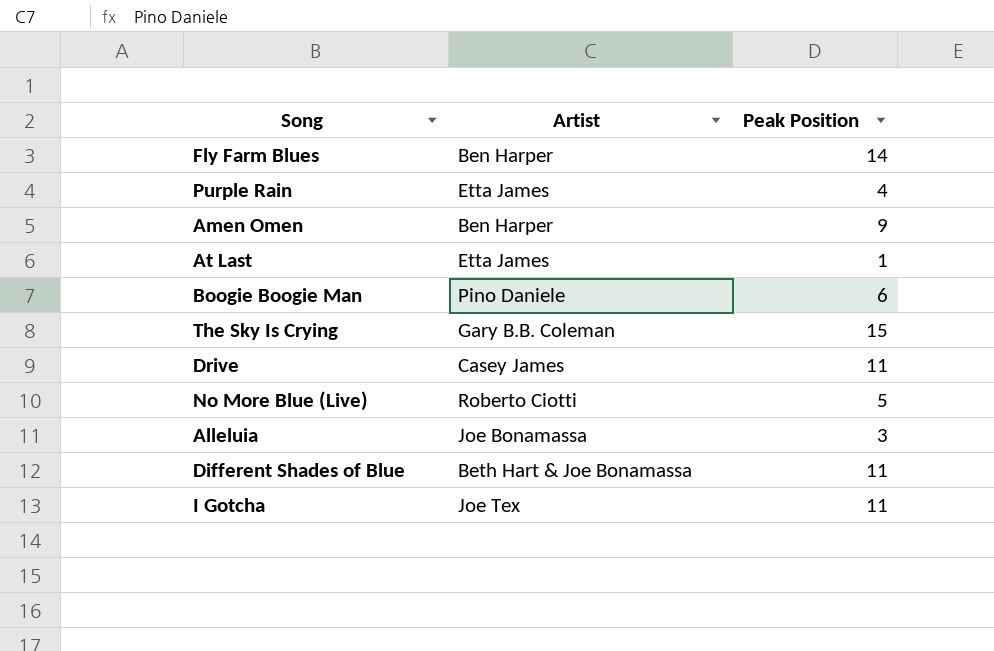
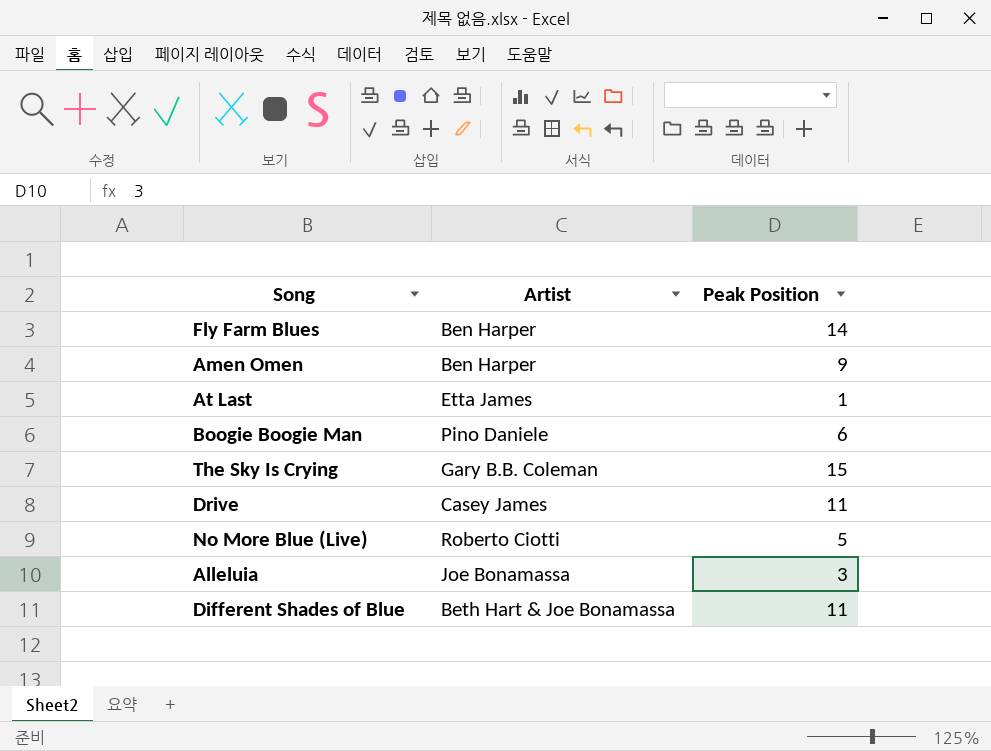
row Purple Rain: Etta James | 4 -> none
row I Gotcha: Joe Tex | 11 -> none

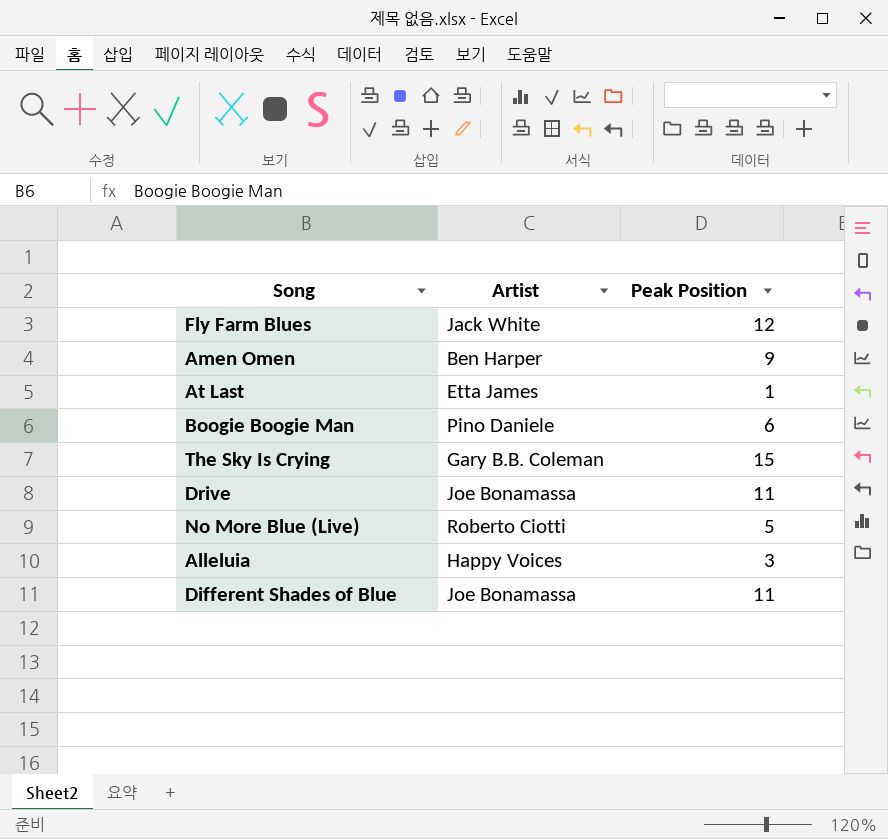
Fly Farm Blues | Artist: Ben Harper -> Jack White
Fly Farm Blues | Peak Position: 14 -> 12
Drive | Artist: Casey James -> Joe Bonamassa
Alleluia | Artist: Joe Bonamassa -> Happy Voices
Different Shades of Blue | Artist: Beth Hart & Joe Bonamassa -> Joe Bonamassa

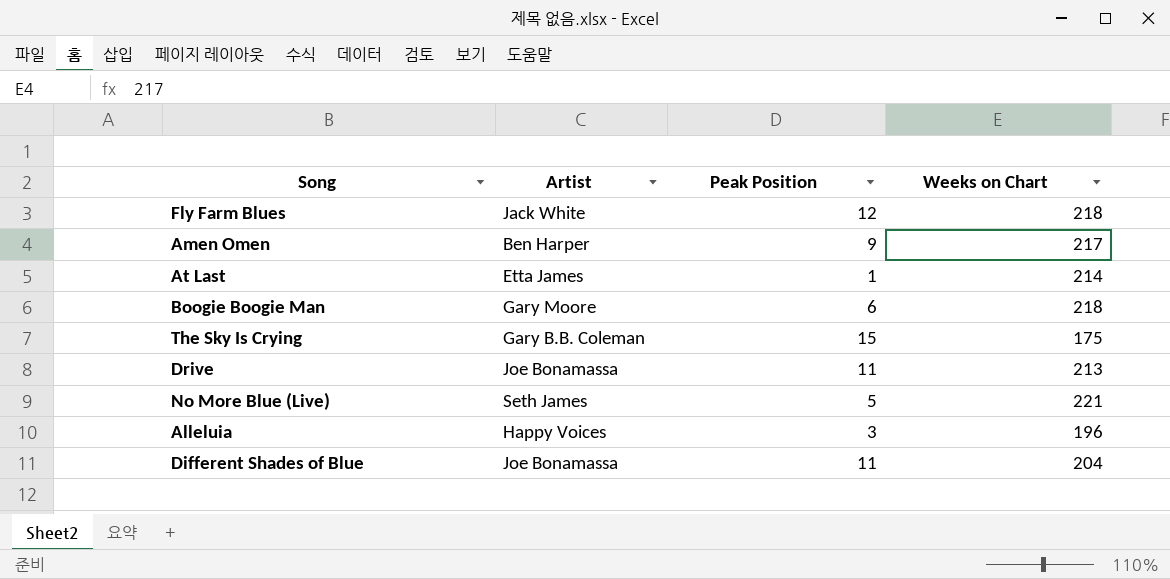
column Weeks on Chart | position: none -> 4
Boogie Boogie Man | Artist: Pino Daniele -> Gary Moore
No More Blue (Live) | Artist: Roberto Ciotti -> Seth James

